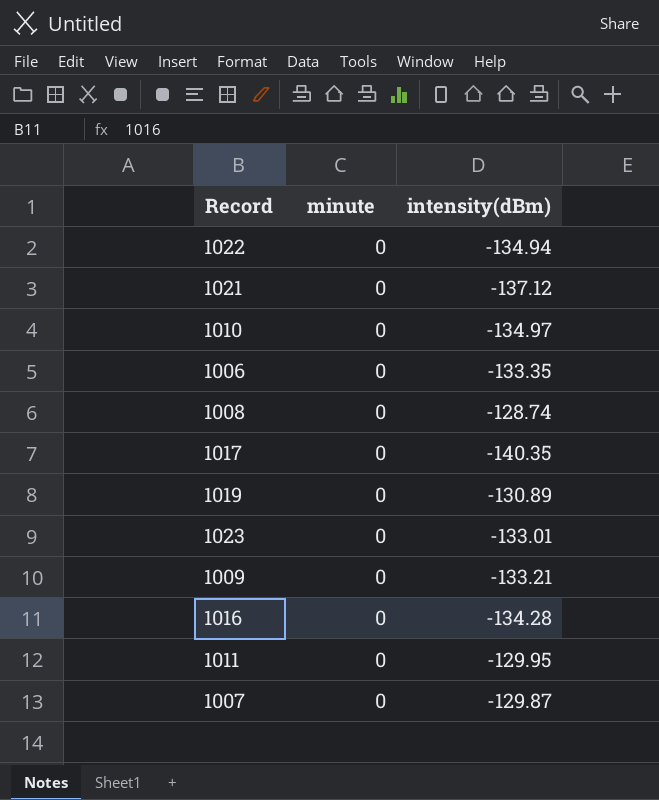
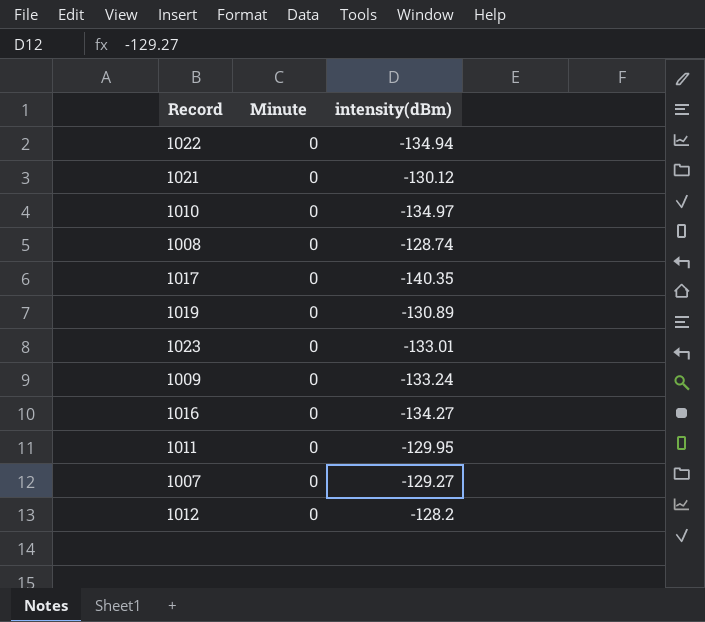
column name: minute -> Minute
row 1006: 0 | -133.35 -> none
1021 | intensity(dBm): -137.12 -> -130.12
1009 | intensity(dBm): -133.21 -> -133.24
1016 | intensity(dBm): -134.28 -> -134.27
1007 | intensity(dBm): -129.87 -> -129.27
row 1012: none -> 0 | -128.2

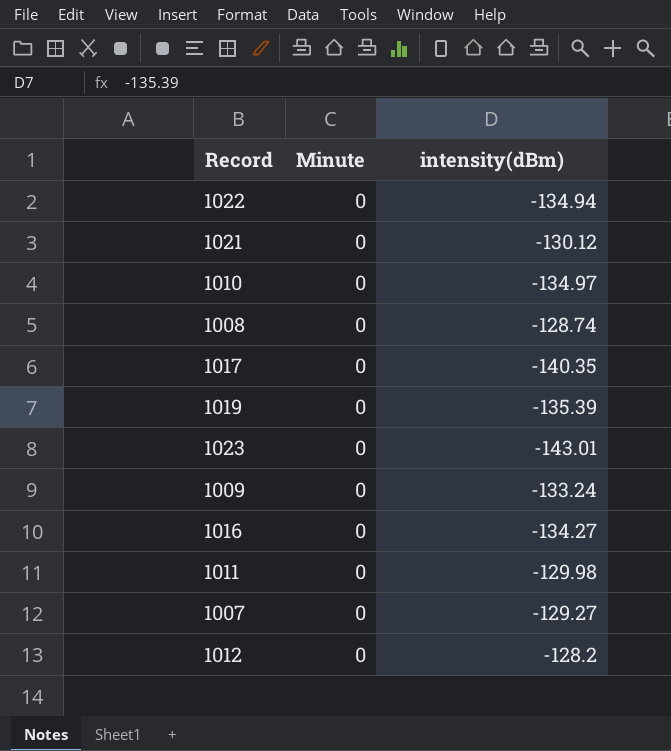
1019 | intensity(dBm): -130.89 -> -135.39
1023 | intensity(dBm): -133.01 -> -143.01
1011 | intensity(dBm): -129.95 -> -129.98

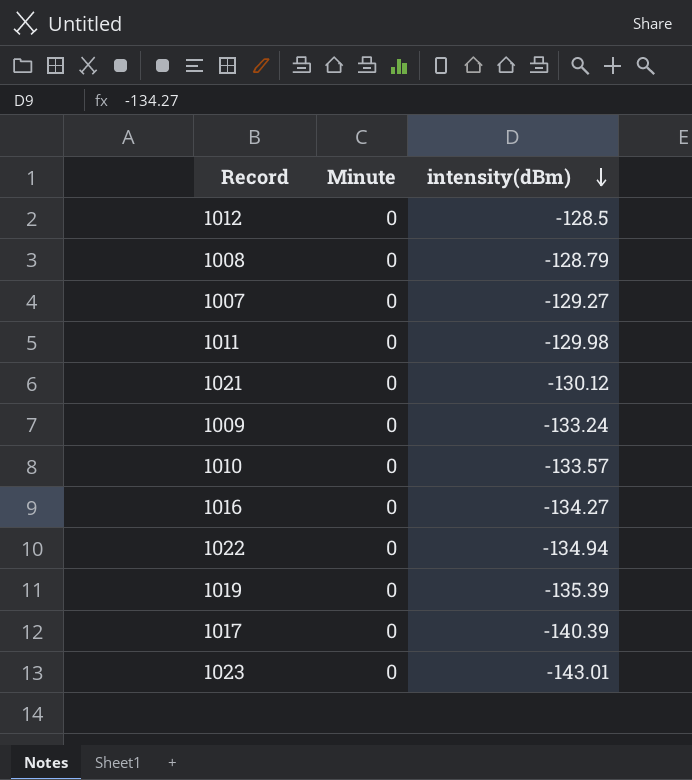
row order: none -> intensity(dBm) descending
1012 | intensity(dBm): -128.2 -> -128.5
1008 | intensity(dBm): -128.74 -> -128.79
1010 | intensity(dBm): -134.97 -> -133.57
1017 | intensity(dBm): -140.35 -> -140.39

